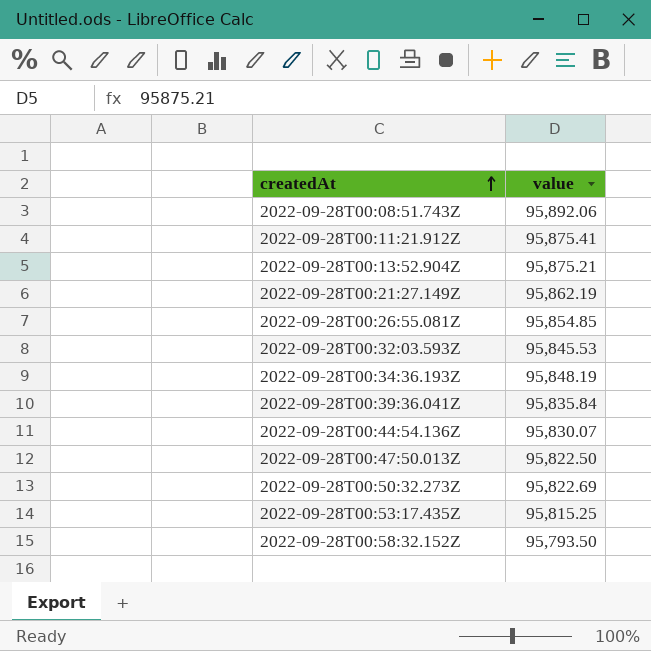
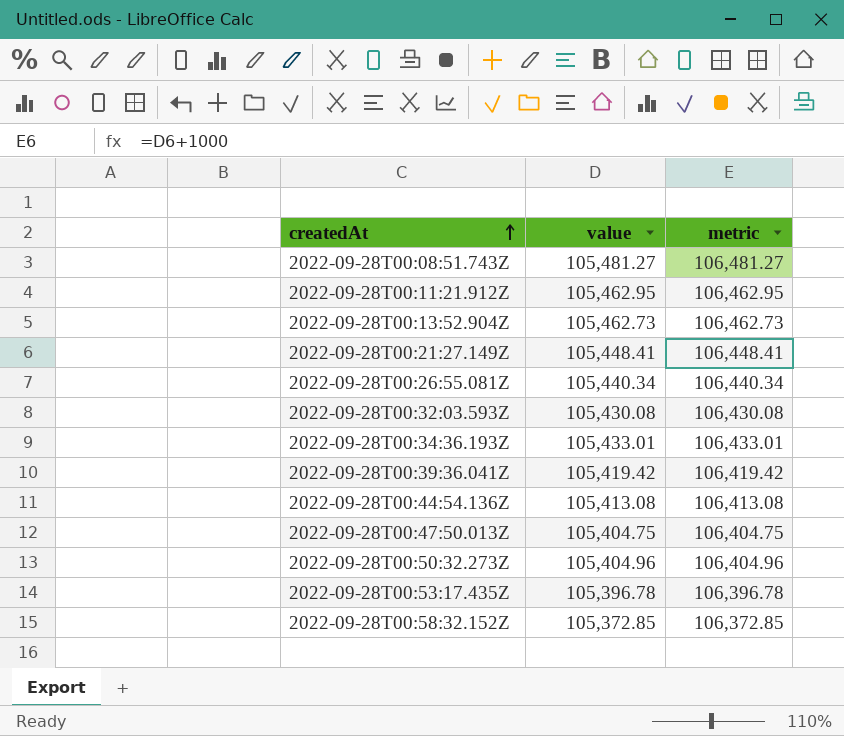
column metric | formula: none -> [value] + 1000
2022-09-28T00:08:51.743Z | value: 95,892.06 -> 105,481.27
2022-09-28T00:11:21.912Z | value: 95,875.41 -> 105,462.95
2022-09-28T00:13:52.904Z | value: 95,875.21 -> 105,462.73
2022-09-28T00:21:27.149Z | value: 95,862.19 -> 105,448.41
2022-09-28T00:26:55.081Z | value: 95,854.85 -> 105,440.34
2022-09-28T00:32:03.593Z | value: 95,845.53 -> 105,430.08
2022-09-28T00:34:36.193Z | value: 95,848.19 -> 105,433.01
2022-09-28T00:39:36.041Z | value: 95,835.84 -> 105,419.42
2022-09-28T00:44:54.136Z | value: 95,830.07 -> 105,413.08
2022-09-28T00:47:50.013Z | value: 95,822.50 -> 105,404.75
2022-09-28T00:50:32.273Z | value: 95,822.69 -> 105,404.96
2022-09-28T00:53:17.435Z | value: 95,815.25 -> 105,396.78
2022-09-28T00:58:32.152Z | value: 95,793.50 -> 105,372.85

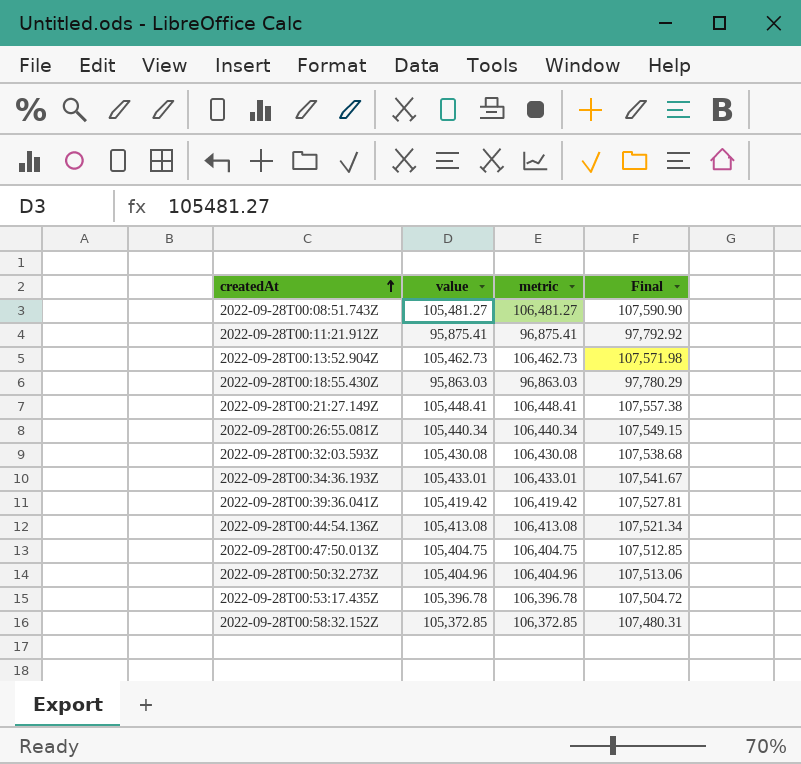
column Final | formula: none -> [value] * 1.02
2022-09-28T00:11:21.912Z | value: 105,462.95 -> 95,875.41
2022-09-28T00:11:21.912Z | metric: 106,462.95 -> 96,875.41
row 2022-09-28T00:18:55.430Z: none -> 95,863.03 | 96,863.03 | 97,780.29

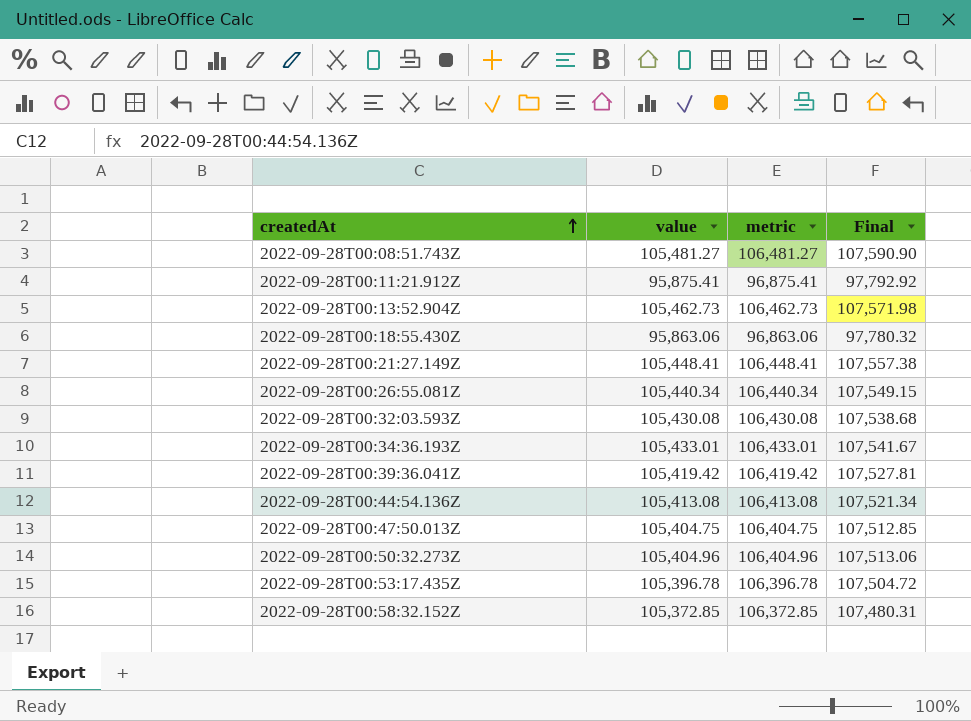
2022-09-28T00:18:55.430Z | value: 95,863.03 -> 95,863.06
2022-09-28T00:18:55.430Z | metric: 96,863.03 -> 96,863.06
2022-09-28T00:18:55.430Z | Final: 97,780.29 -> 97,780.32

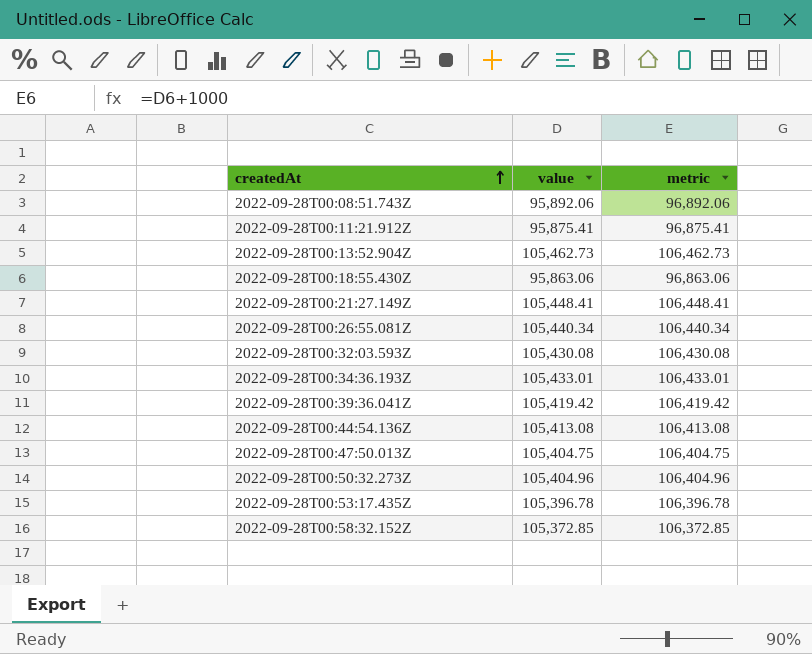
column Final | formula: [value] * 1.02 -> none
2022-09-28T00:08:51.743Z | value: 105,481.27 -> 95,892.06
2022-09-28T00:08:51.743Z | metric: 106,481.27 -> 96,892.06

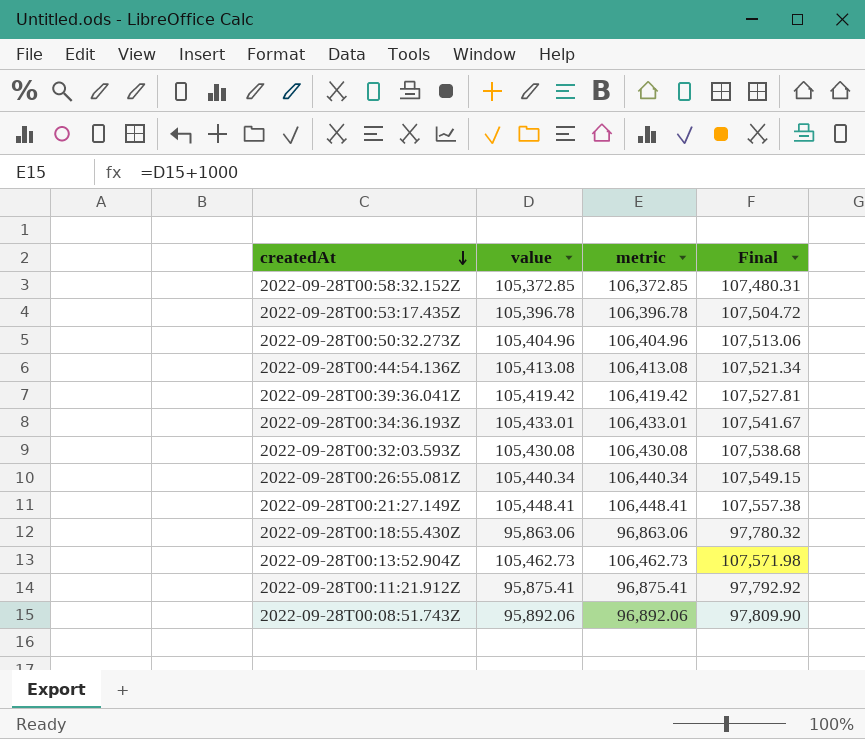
row order: createdAt ascending -> createdAt descending
column Final | formula: none -> [value] * 1.02
row 2022-09-28T00:47:50.013Z: 105,404.75 | 106,404.75 -> none

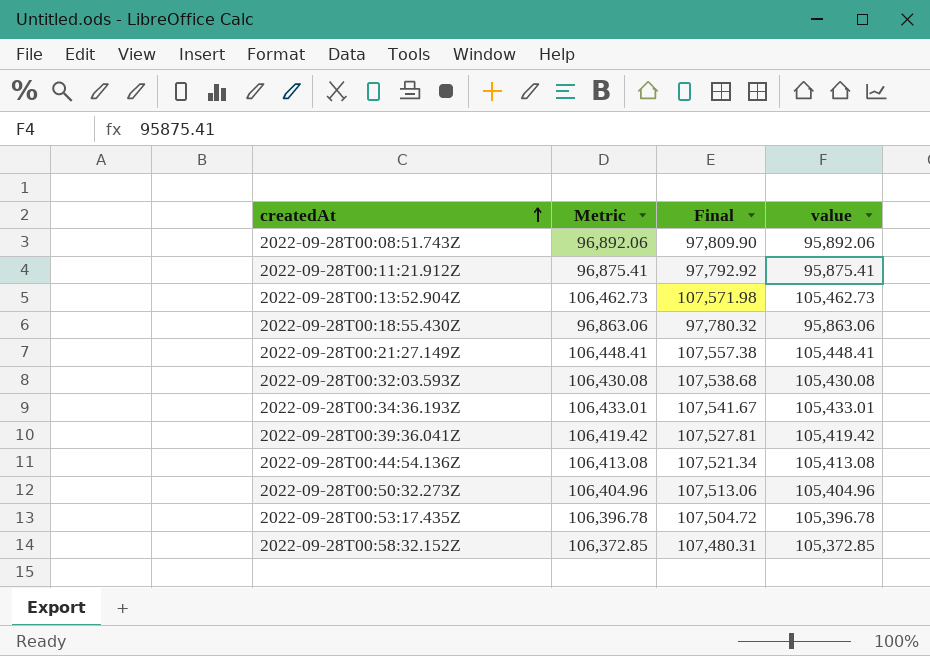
row order: createdAt descending -> createdAt ascending
column name: metric -> Metric
column value | position: 2 -> 4
row 2022-09-28T00:26:55.081Z: 105,440.34 | 106,440.34 | 107,549.15 -> none

